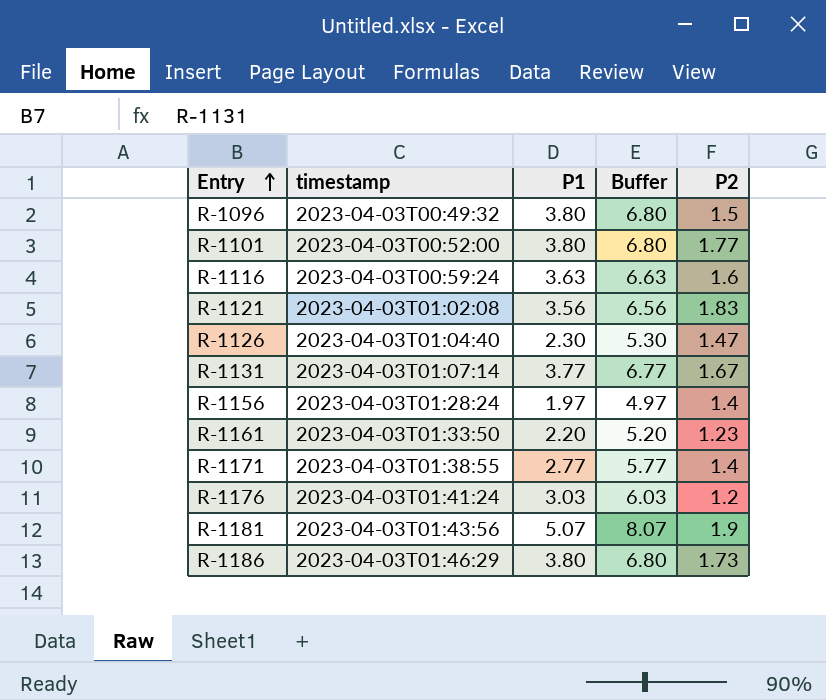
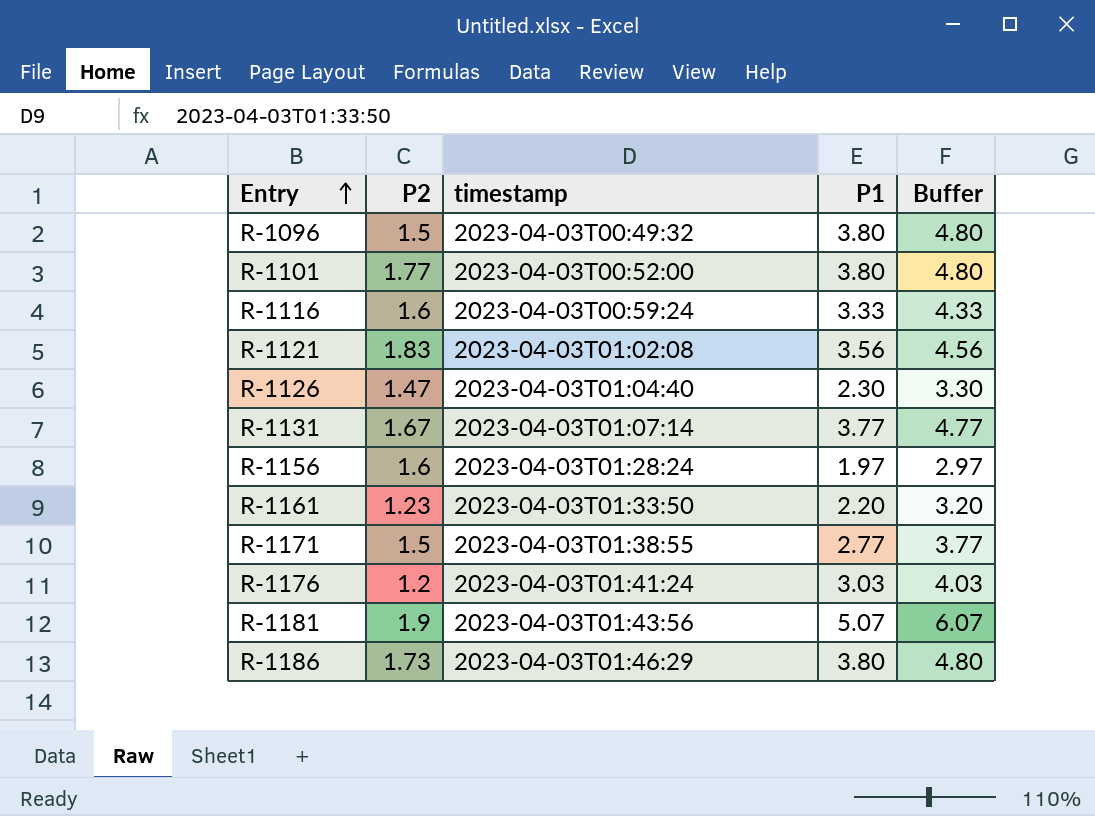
column P2 | position: 5 -> 2
column Buffer | formula: [P1] + 3 -> [P1] + 1
R-1116 | P1: 3.63 -> 3.33
R-1156 | P2: 1.4 -> 1.6
R-1171 | P2: 1.4 -> 1.5

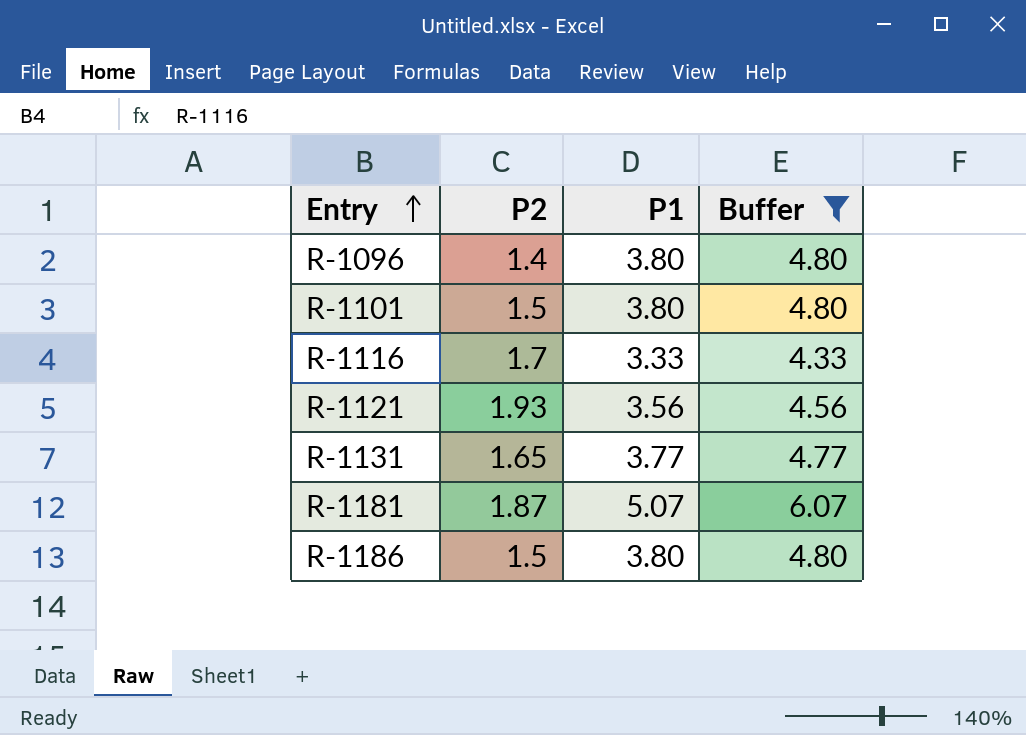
filter: none -> Buffer >= 4.33
column timestamp | position: 3 -> none
R-1096 | P2: 1.5 -> 1.4
R-1101 | P2: 1.77 -> 1.5
R-1116 | P2: 1.6 -> 1.7
R-1121 | P2: 1.83 -> 1.93
R-1131 | P2: 1.67 -> 1.65
R-1181 | P2: 1.9 -> 1.87
R-1186 | P2: 1.73 -> 1.5

